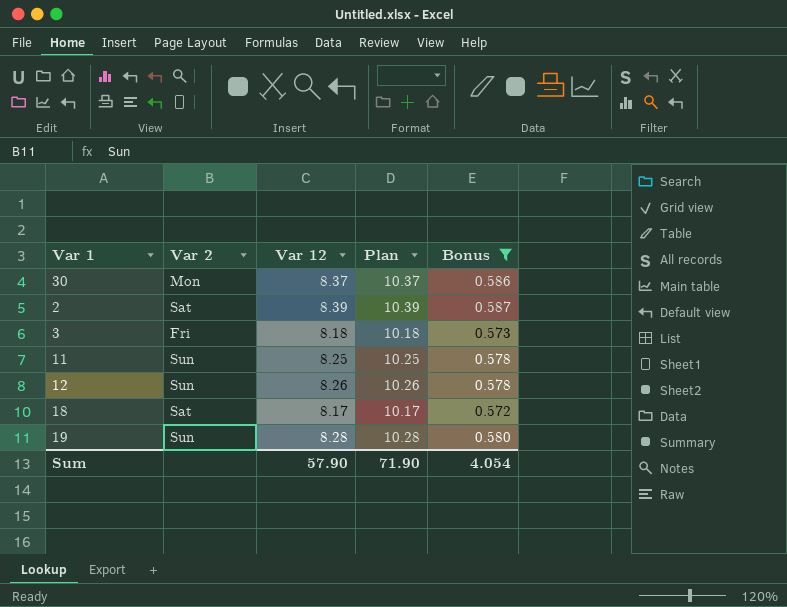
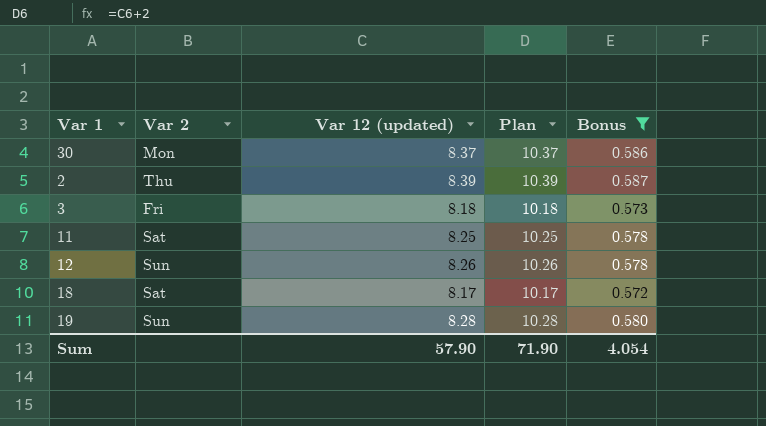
column name: Var 12 -> Var 12 (updated)
2 | Var 2: Sat -> Thu
11 | Var 2: Sun -> Sat

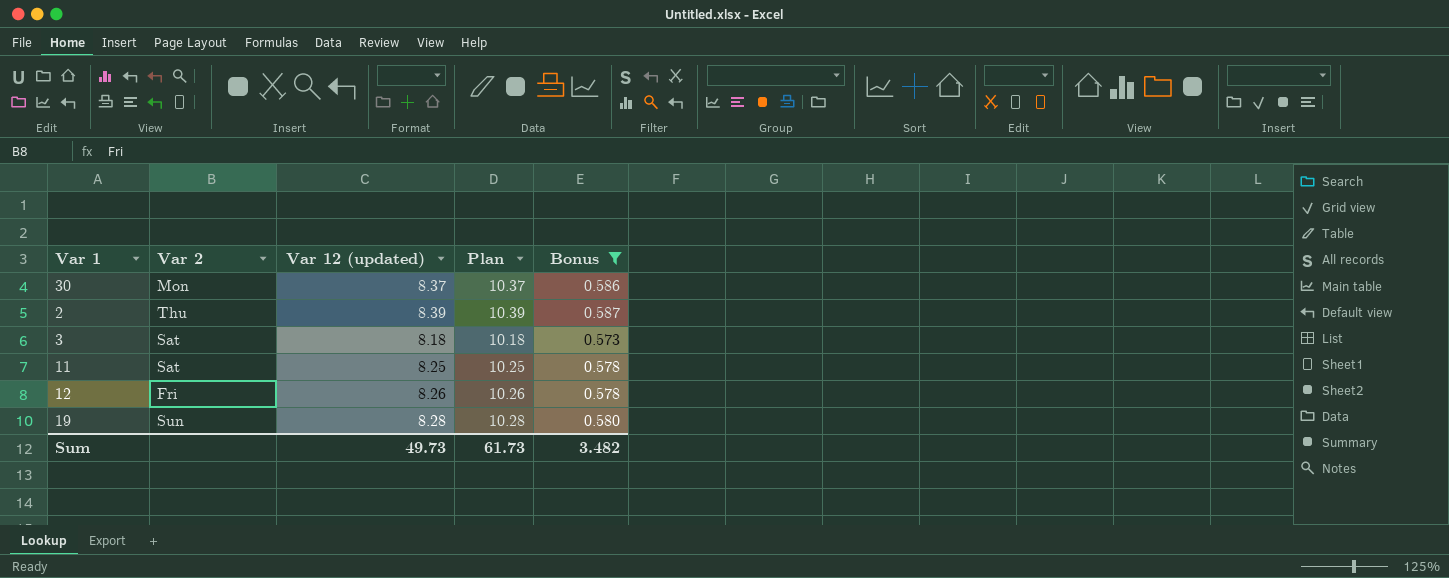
row 18: Sat | 8.17 | 10.17 | 0.572 -> none
3 | Var 2: Fri -> Sat
12 | Var 2: Sun -> Fri
Sum | Var 12 (updated): 57.90 -> 49.73
Sum | Plan: 71.90 -> 61.73
Sum | Bonus: 4.054 -> 3.482

